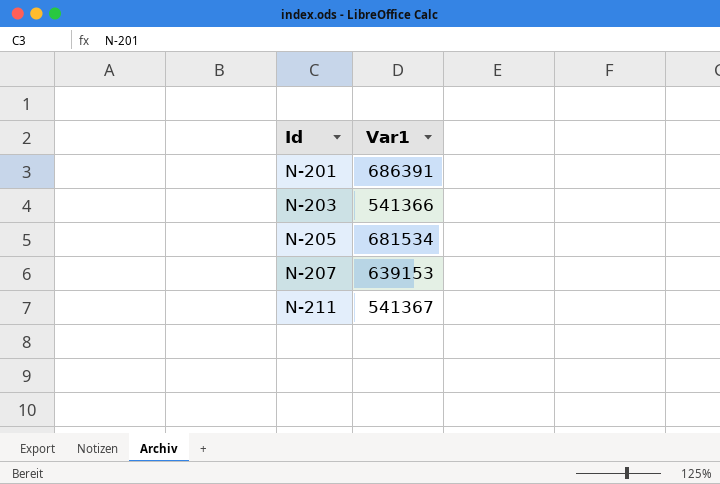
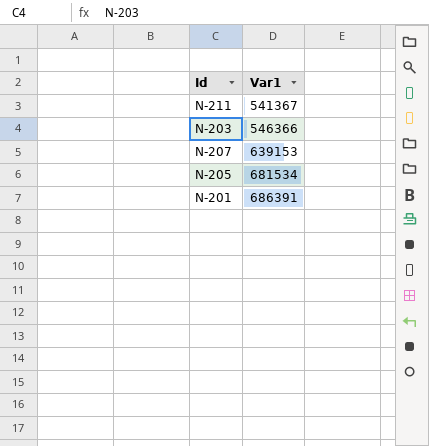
row order: Id ascending -> Var1 ascending
N-203 | Var1: 541366 -> 546366

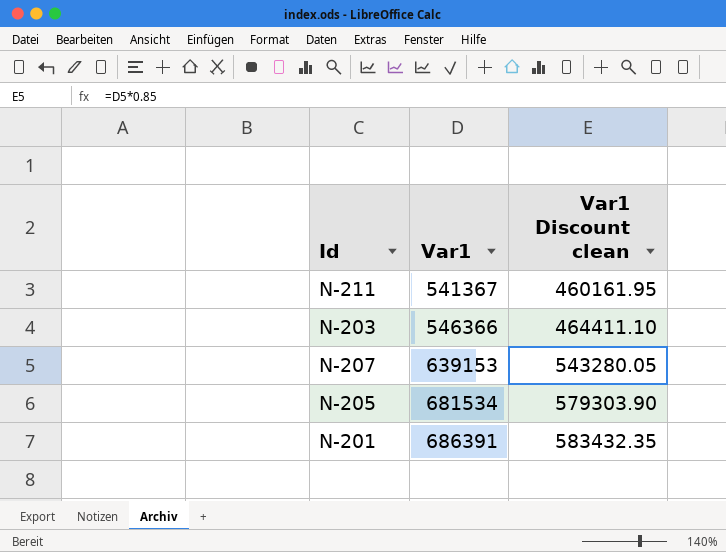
column Var1 Discount clean | formula: none -> [Var1] * 0.85

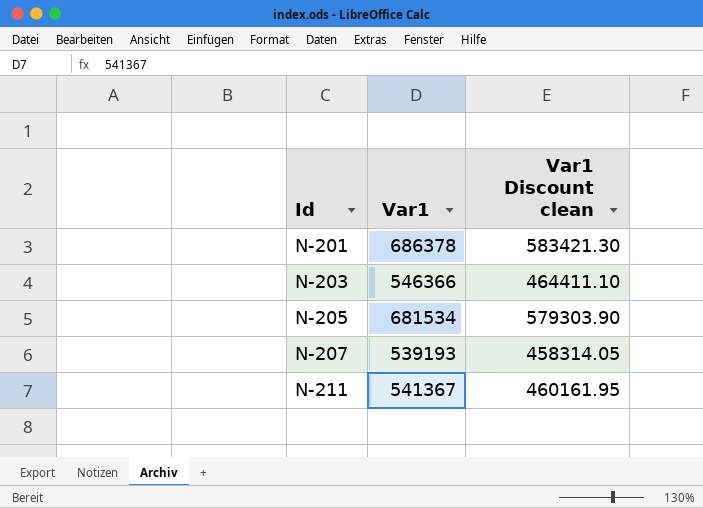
row order: Var1 ascending -> Id ascending
N-201 | Var1: 686391 -> 686378
N-201 | Var1 Discount clean: 583432.35 -> 583421.30
N-207 | Var1: 639153 -> 539193
N-207 | Var1 Discount clean: 543280.05 -> 458314.05

